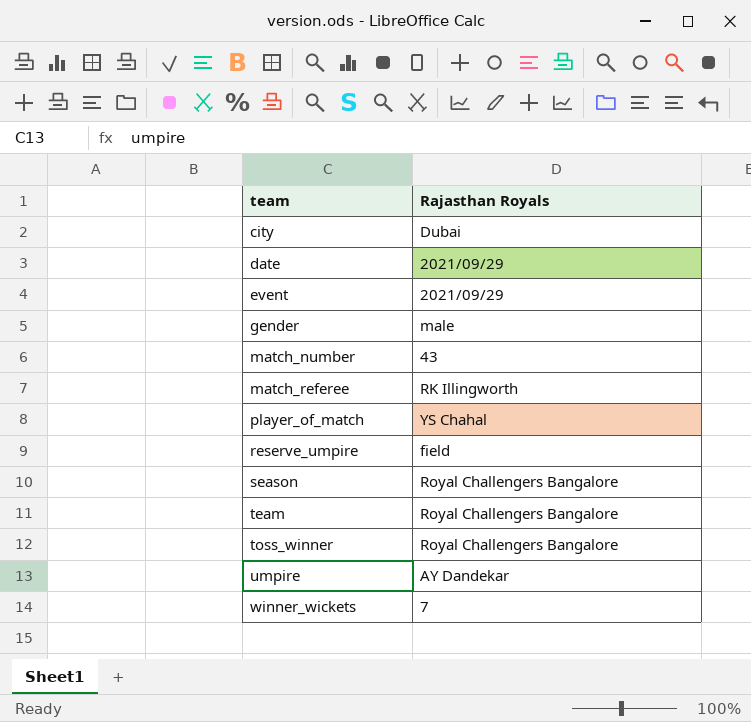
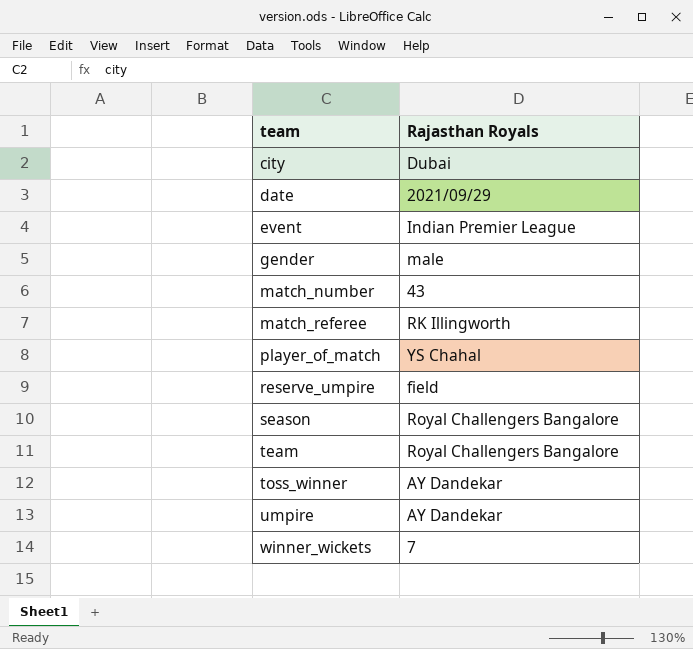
event | Rajasthan Royals: 2021/09/29 -> Indian Premier League
toss_winner | Rajasthan Royals: Royal Challengers Bangalore -> AY Dandekar

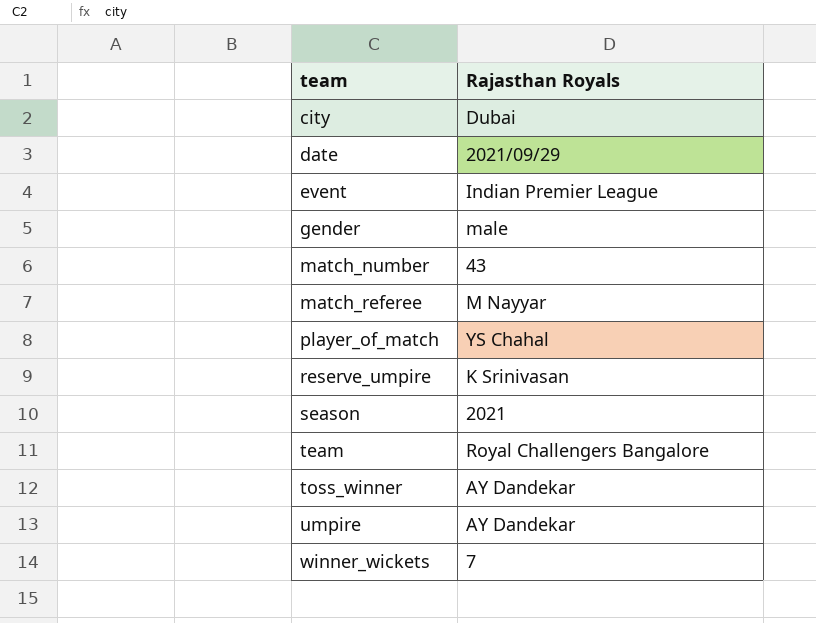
match_referee | Rajasthan Royals: RK Illingworth -> M Nayyar
reserve_umpire | Rajasthan Royals: field -> K Srinivasan
season | Rajasthan Royals: Royal Challengers Bangalore -> 2021

